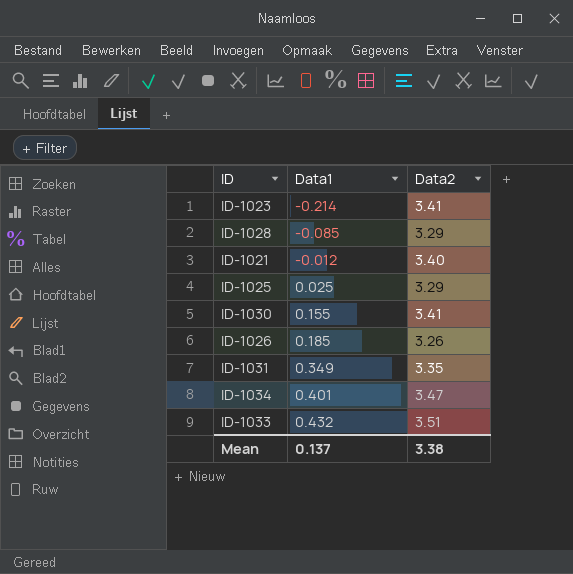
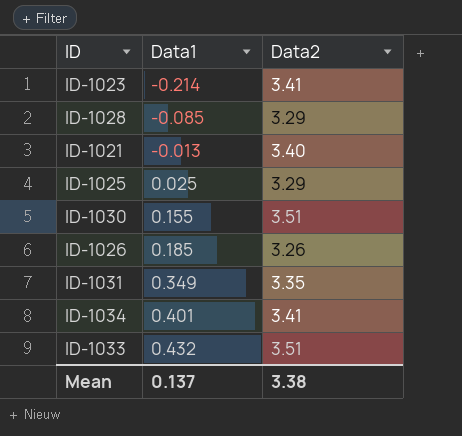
ID-1021 | Data1: -0.012 -> -0.013
ID-1030 | Data2: 3.41 -> 3.51
ID-1034 | Data2: 3.47 -> 3.41

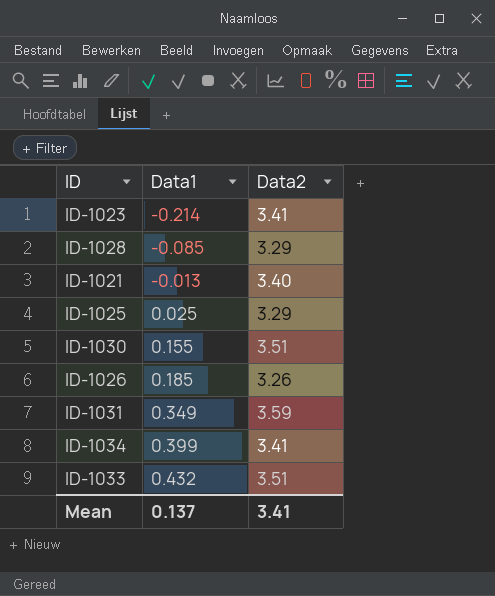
ID-1031 | Data2: 3.35 -> 3.59
ID-1034 | Data1: 0.401 -> 0.399
Mean | Data2: 3.38 -> 3.41

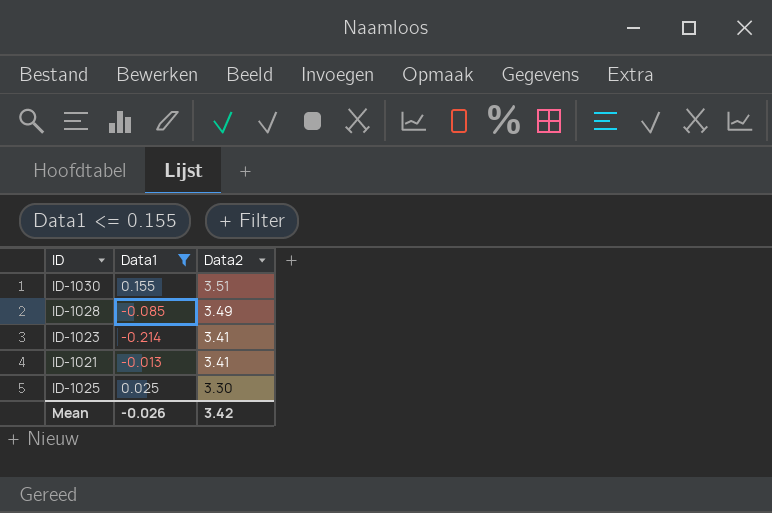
filter: none -> Data1 <= 0.155
row order: Data1 ascending -> Data2 descending
ID-1028 | Data2: 3.29 -> 3.49
ID-1021 | Data2: 3.40 -> 3.41
ID-1025 | Data2: 3.29 -> 3.30
Mean | Data1: 0.137 -> -0.026
Mean | Data2: 3.41 -> 3.42

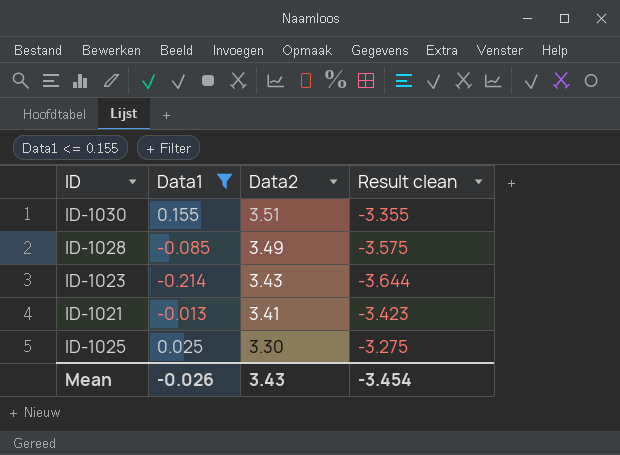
column Result clean | formula: none -> [Data1] - [Data2]
ID-1023 | Data2: 3.41 -> 3.43
Mean | Data2: 3.42 -> 3.43

